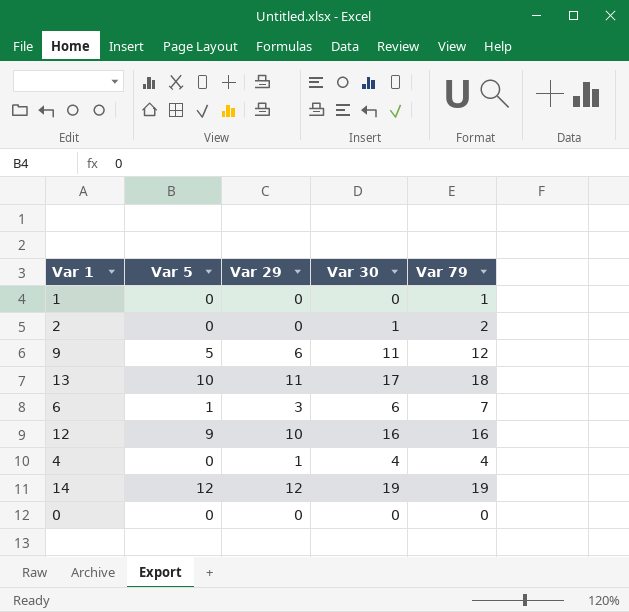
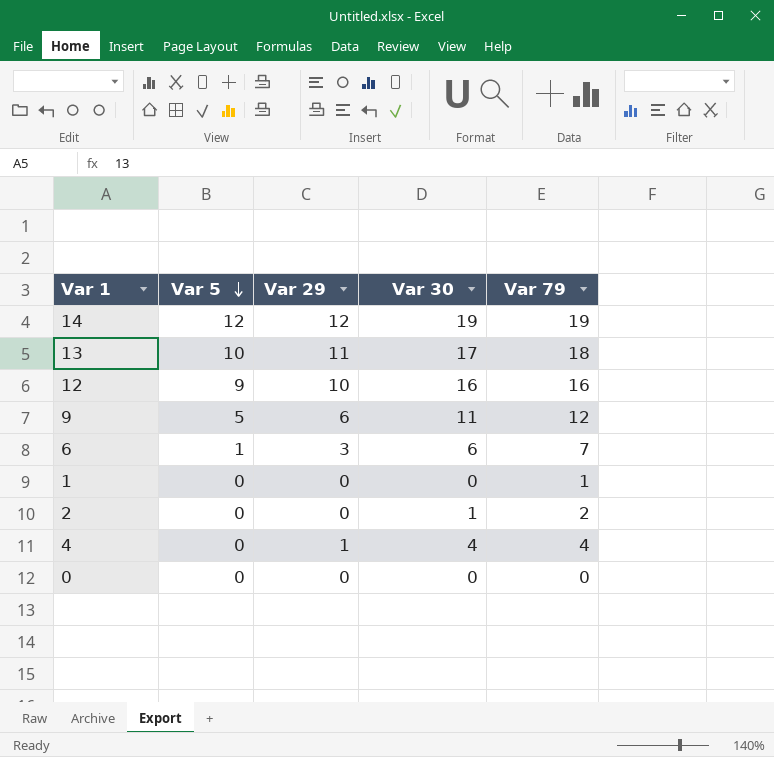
row order: none -> Var 5 descending

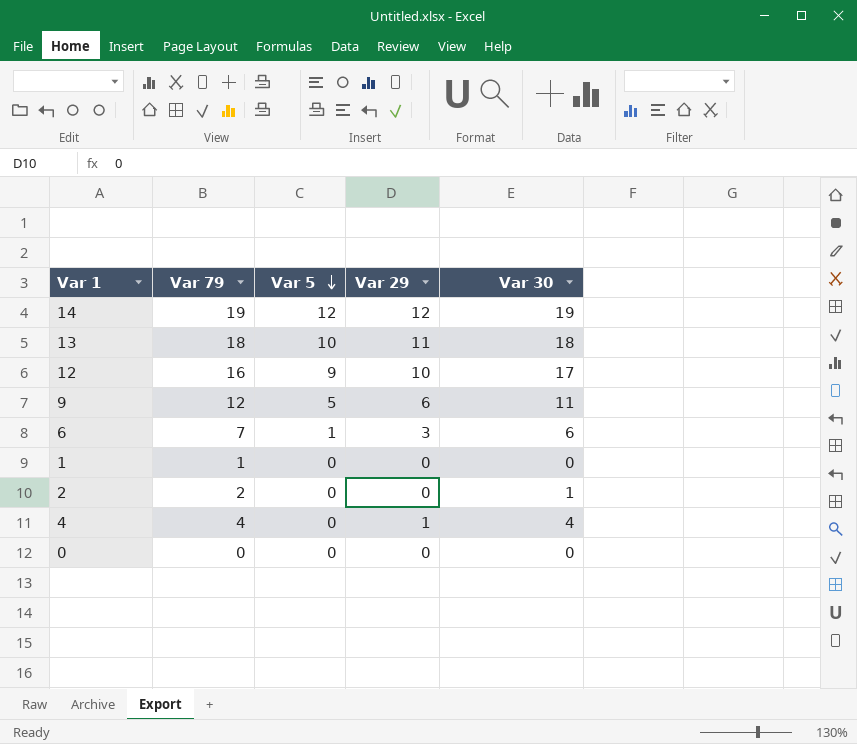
column Var 79 | position: 5 -> 2
13 | Var 30: 17 -> 18
12 | Var 30: 16 -> 17

